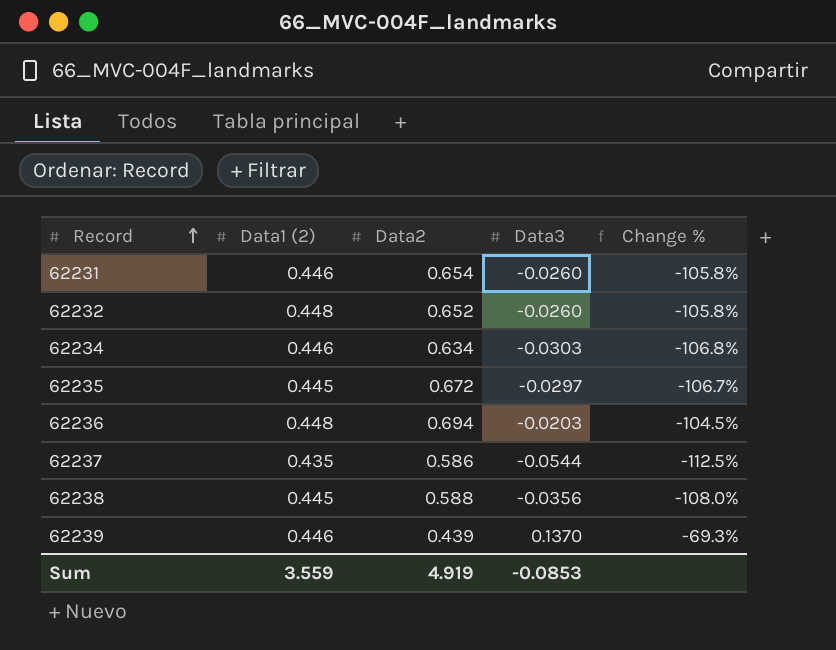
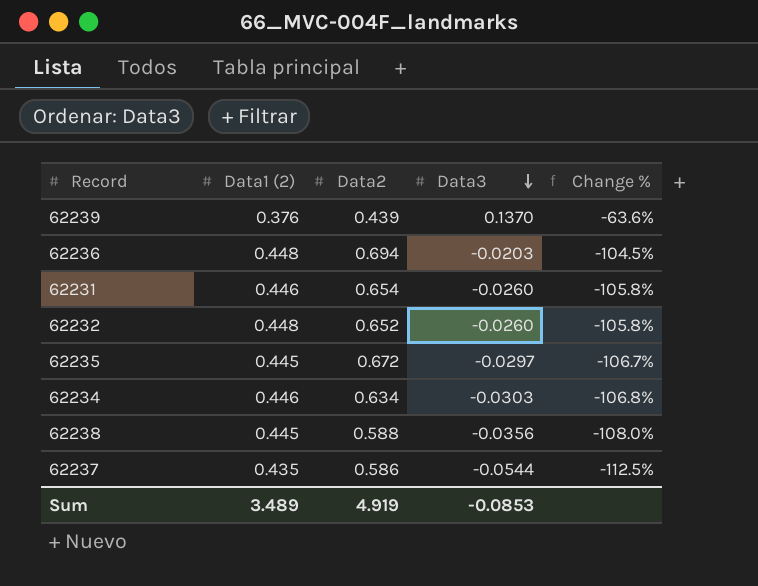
row order: Record ascending -> Data3 descending
62239 | Data1 (2): 0.446 -> 0.376
62239 | Change %: -69.3% -> -63.6%
Sum | Data1 (2): 3.559 -> 3.489

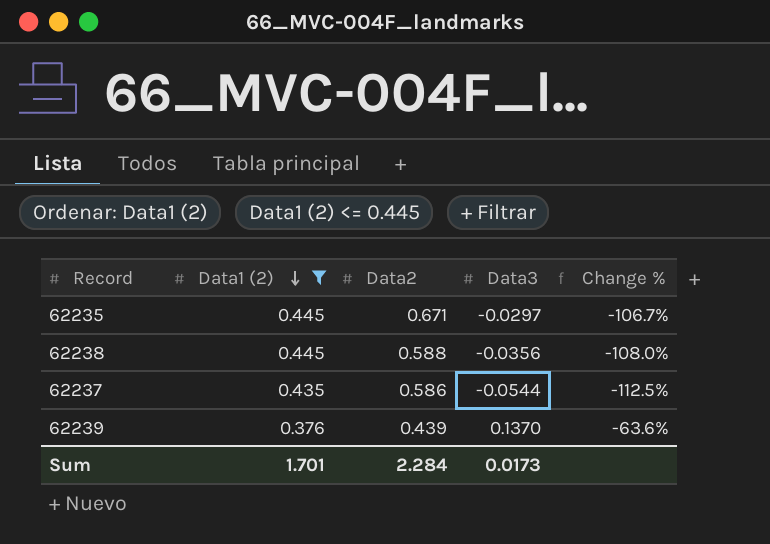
filter: none -> Data1 (2) <= 0.445
row order: Data3 descending -> Data1 (2) descending
62235 | Data2: 0.672 -> 0.671
Sum | Data1 (2): 3.489 -> 1.701
Sum | Data2: 4.919 -> 2.284
Sum | Data3: -0.0853 -> 0.0173

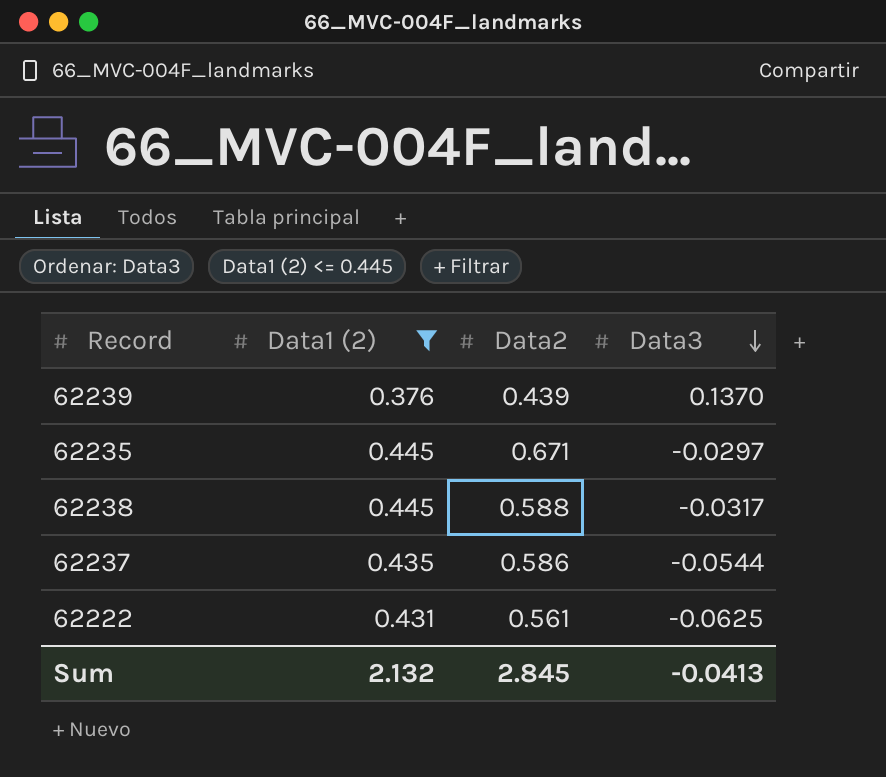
row order: Data1 (2) descending -> Data3 descending
column Change % | formula: ([Data3] - [Data1 (2)]) / [Data1 (2)] -> none
62238 | Data3: -0.0356 -> -0.0317
row 62222: none -> 0.431 | 0.561 | -0.0625
Sum | Data1 (2): 1.701 -> 2.132
Sum | Data2: 2.284 -> 2.845
Sum | Data3: 0.0173 -> -0.0413

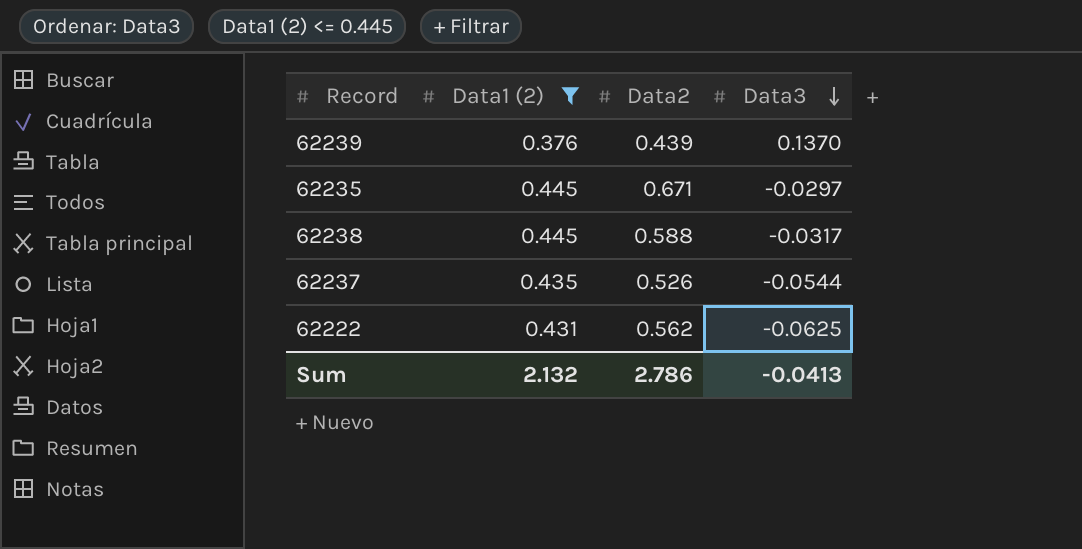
62237 | Data2: 0.586 -> 0.526
62222 | Data2: 0.561 -> 0.562
Sum | Data2: 2.845 -> 2.786

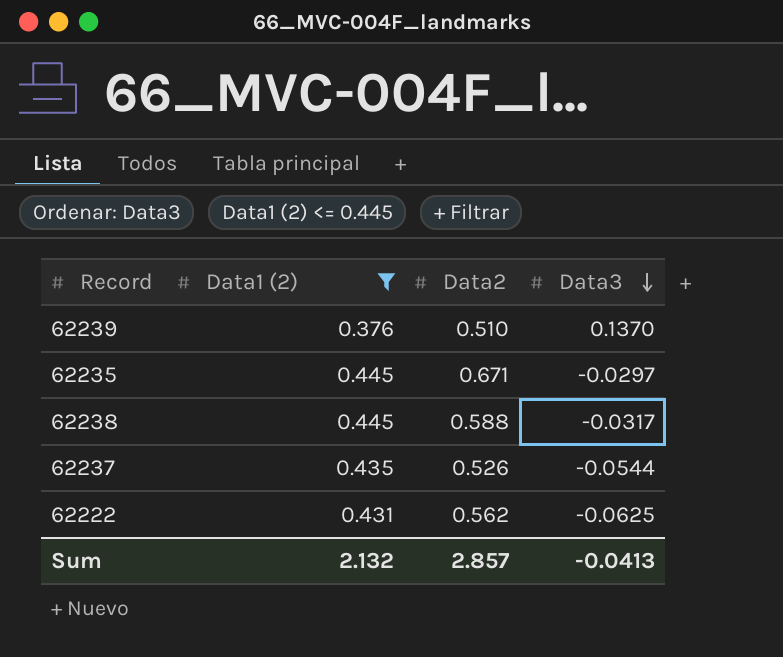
62239 | Data2: 0.439 -> 0.510
Sum | Data2: 2.786 -> 2.857

